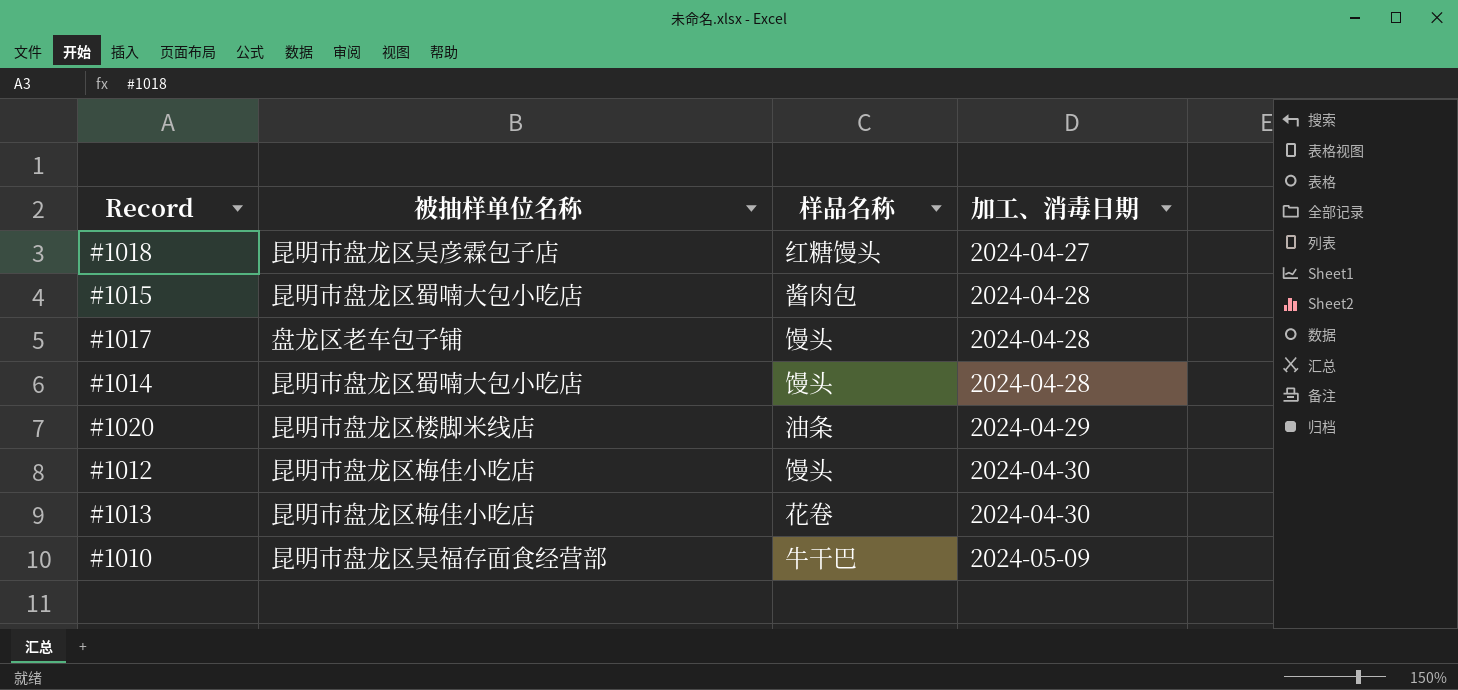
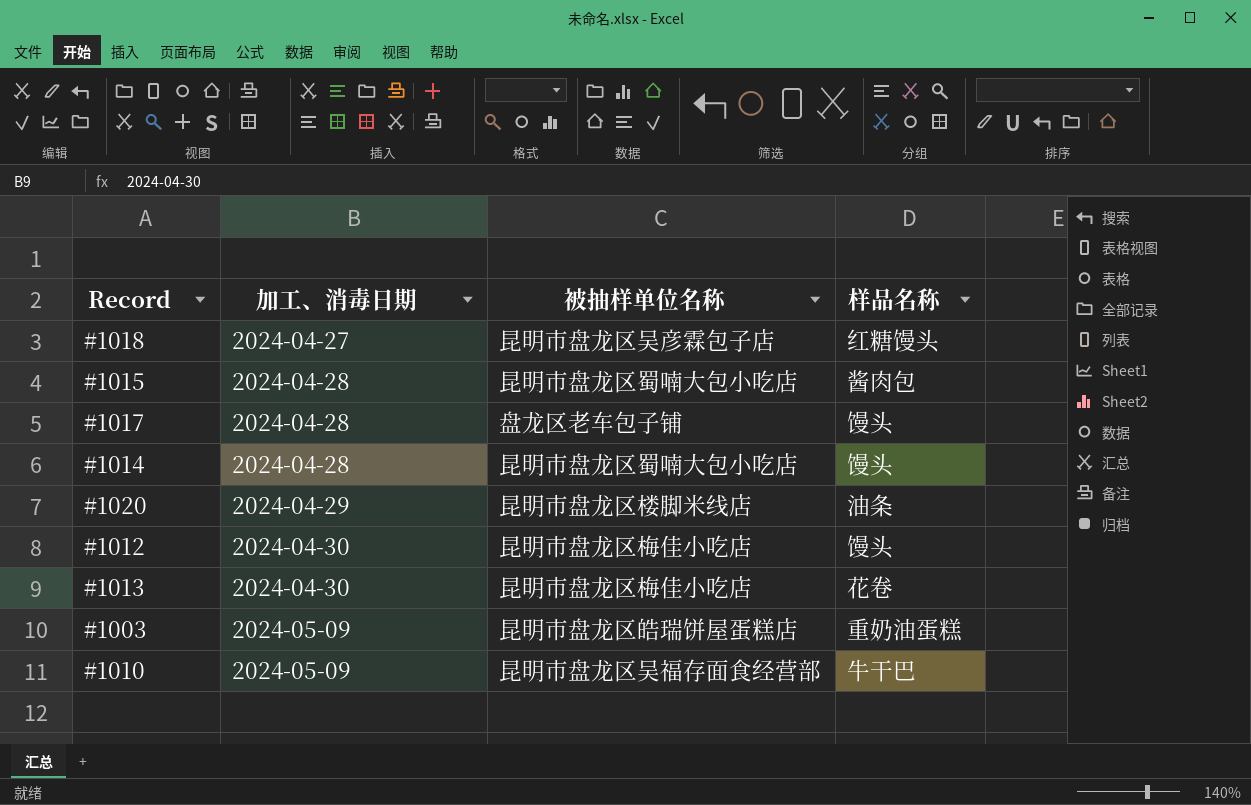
column 加工、消毒日期 | position: 4 -> 2
row #1003: none -> 2024-05-09 | 昆明市盘龙区皓瑞饼屋蛋糕店 | 重奶油蛋糕

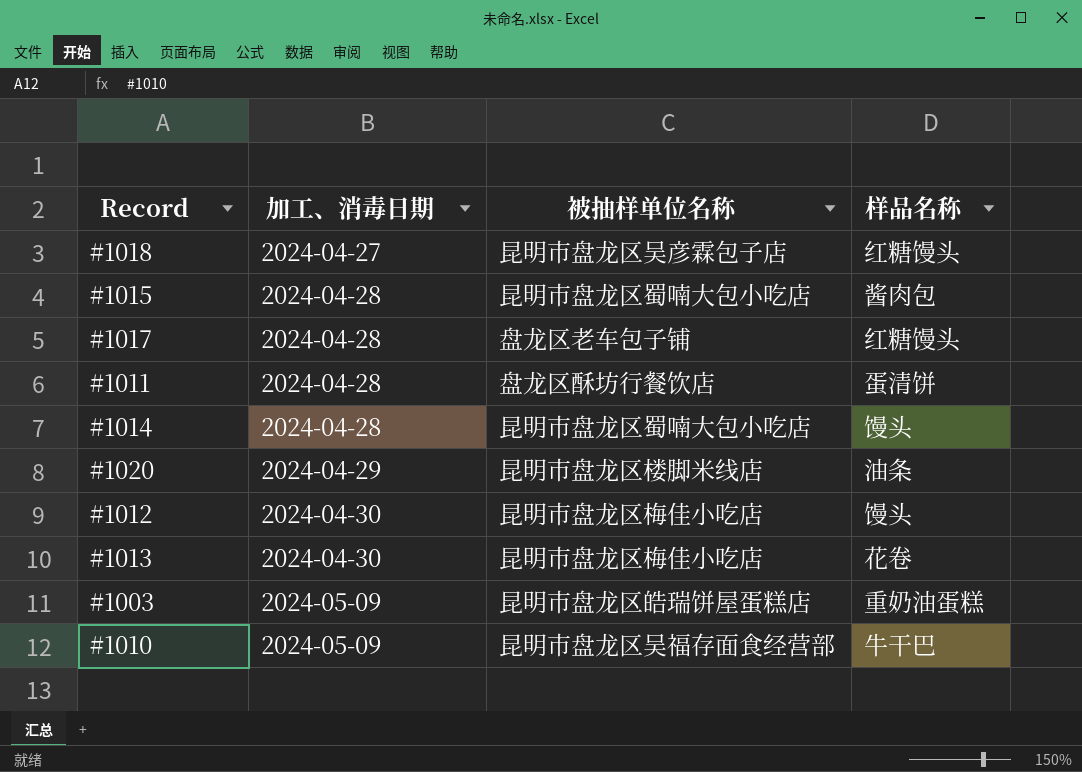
#1017 | 样品名称: 馒头 -> 红糖馒头
row #1011: none -> 2024-04-28 | 盘龙区酥坊行餐饮店 | 蛋清饼

